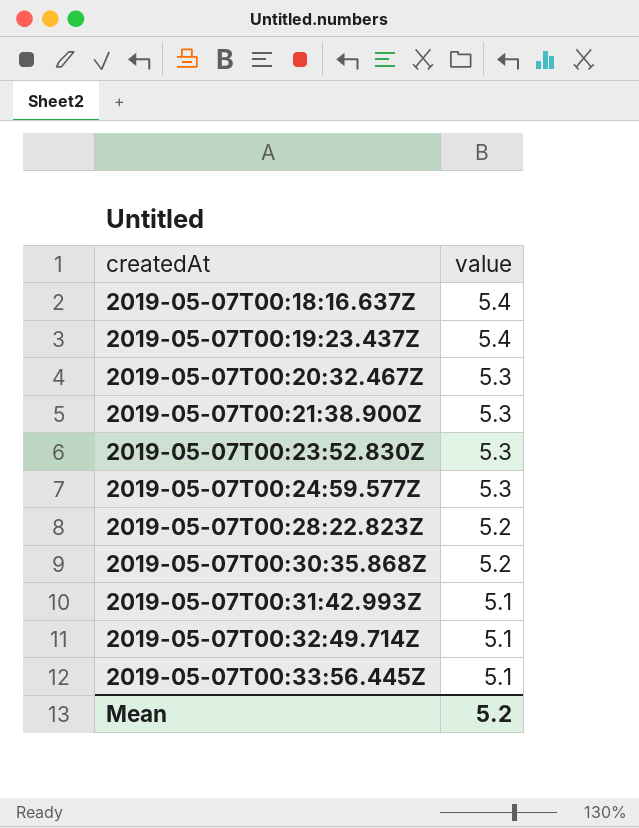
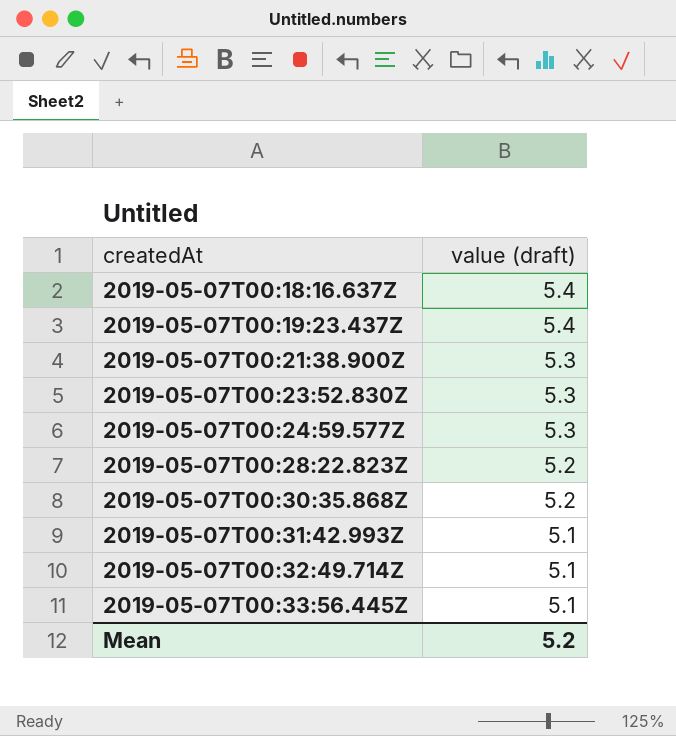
column name: value -> value (draft)
row 2019-05-07T00:20:32.467Z: 5.3 -> none

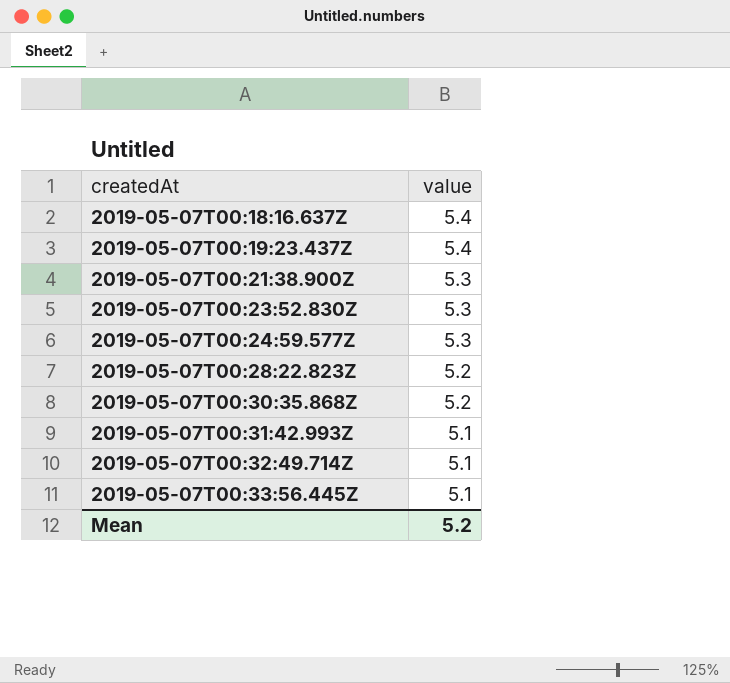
column name: value (draft) -> value

